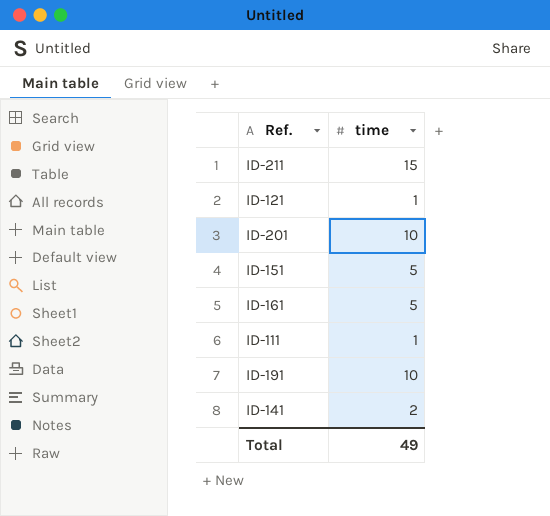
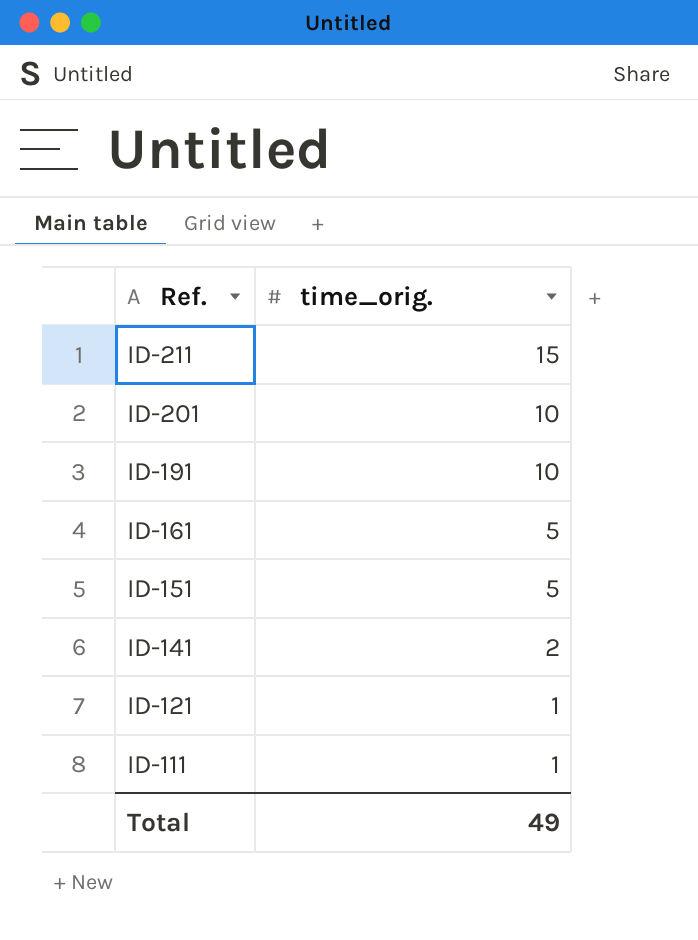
row order: none -> Ref. descending
column name: time -> time_orig.

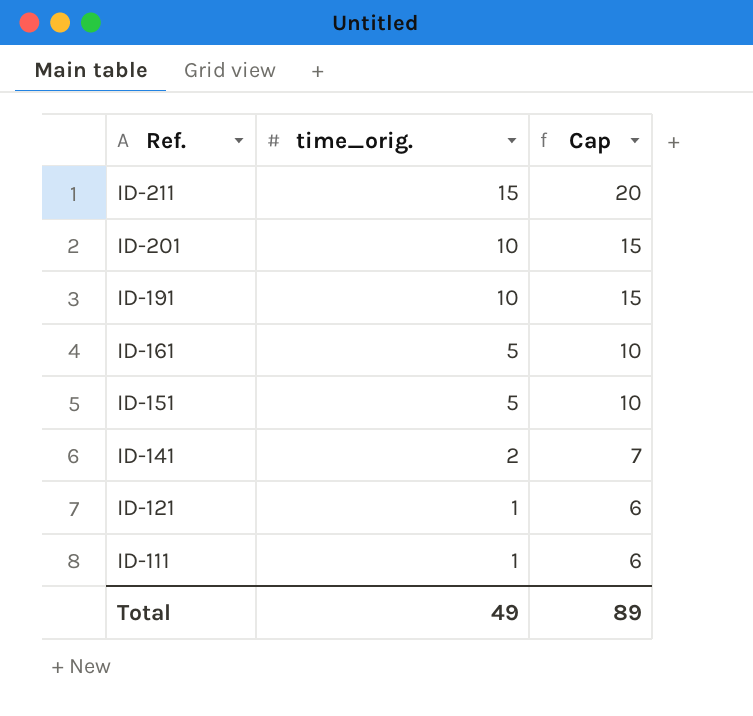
column Cap | formula: none -> [time_orig.] + 5

